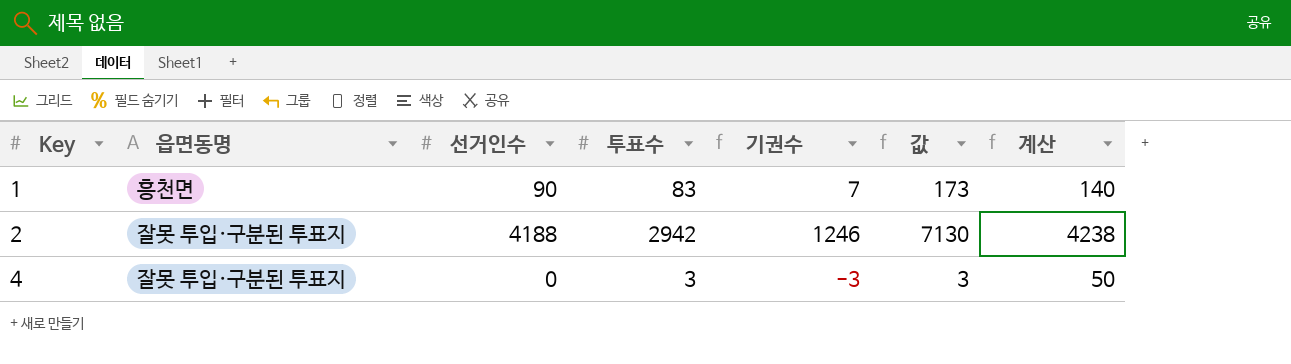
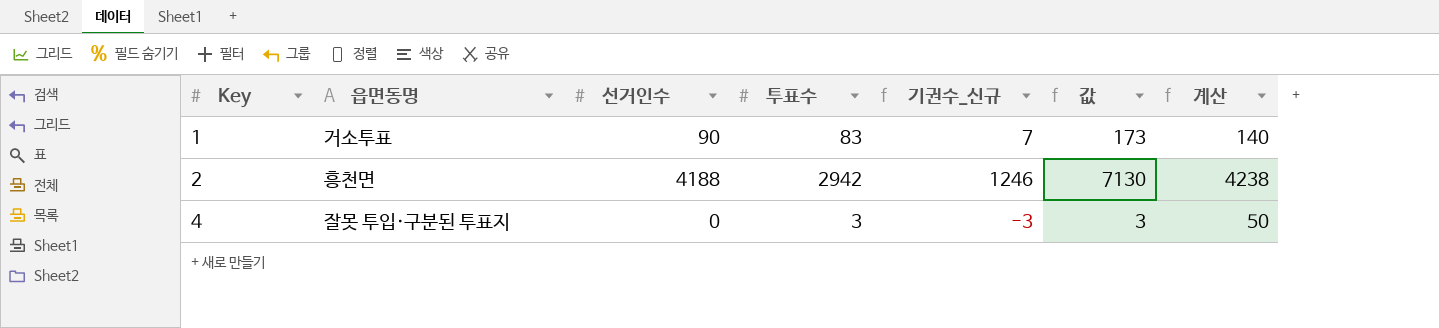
column name: 기권수 -> 기권수_신규
1 | 읍면동명: 흥천면 -> 거소투표
2 | 읍면동명: 잘못 투입·구분된 투표지 -> 흥천면

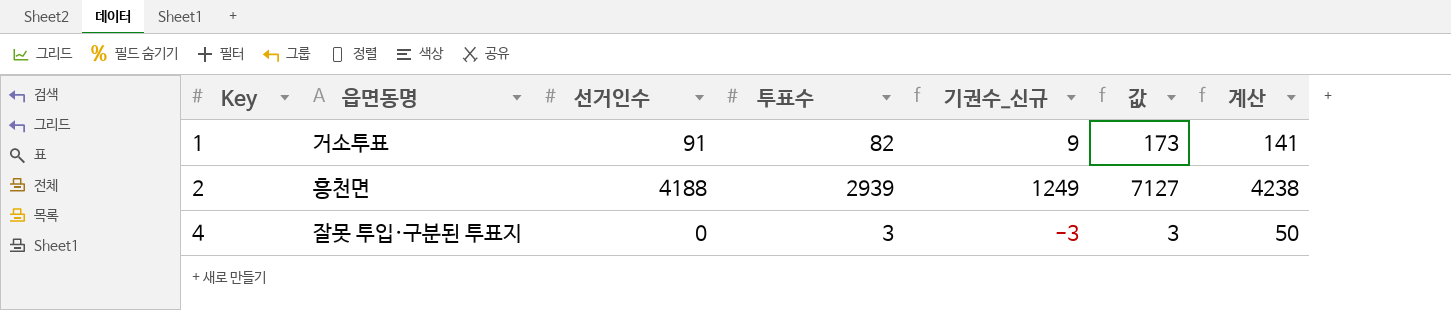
1 | 선거인수: 90 -> 91
1 | 투표수: 83 -> 82
1 | 기권수_신규: 7 -> 9
1 | 계산: 140 -> 141
2 | 투표수: 2942 -> 2939
2 | 기권수_신규: 1246 -> 1249
2 | 값: 7130 -> 7127

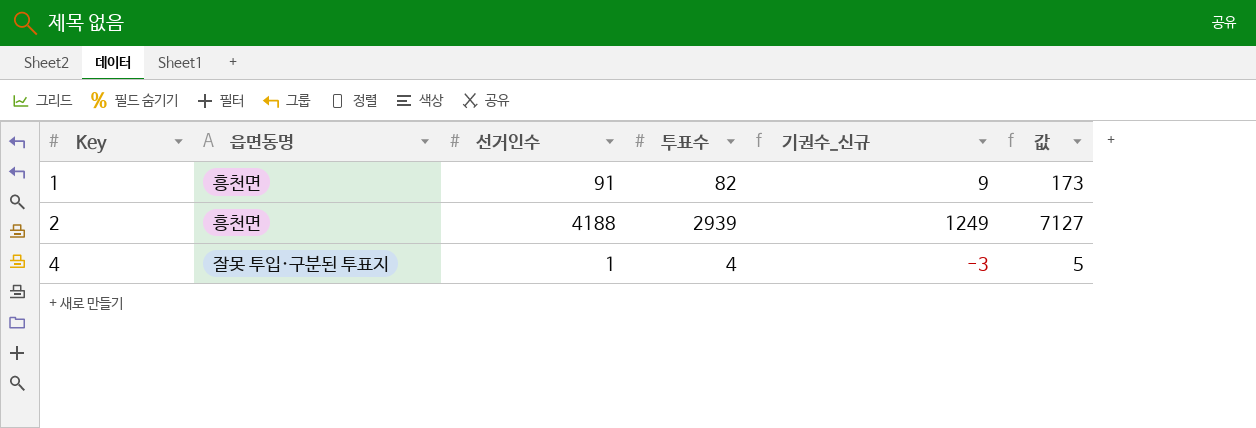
column 계산 | formula: [선거인수] + 50 -> none
1 | 읍면동명: 거소투표 -> 흥천면
4 | 선거인수: 0 -> 1
4 | 투표수: 3 -> 4
4 | 값: 3 -> 5

